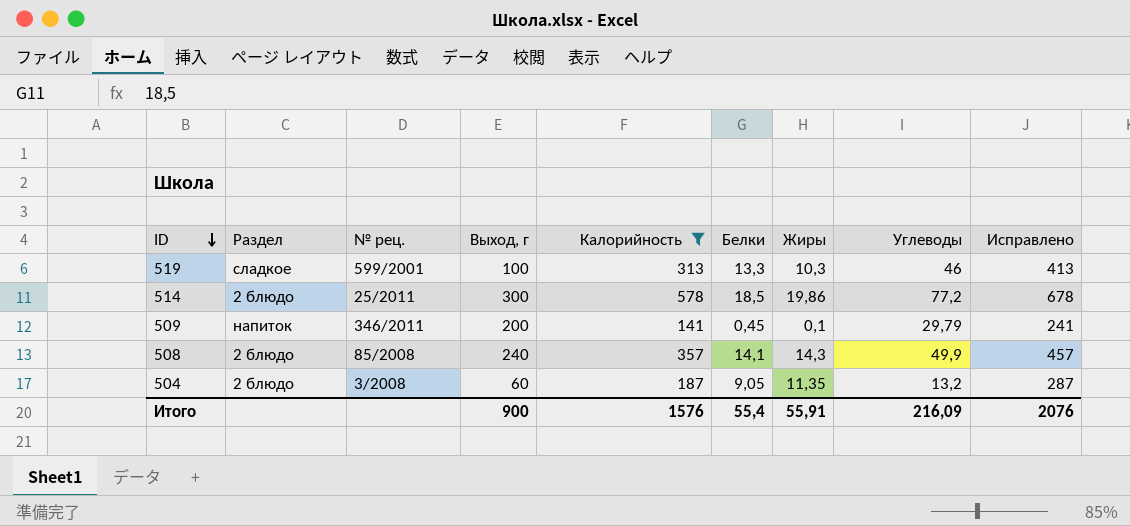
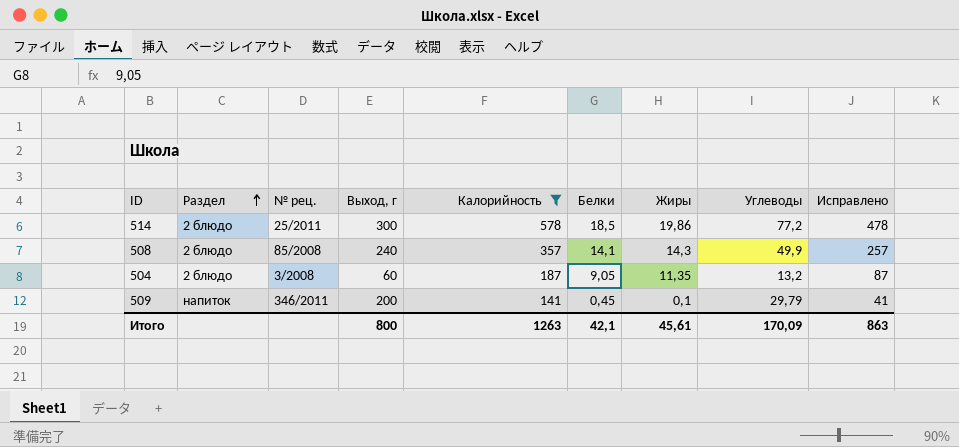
row order: ID descending -> Раздел ascending
column Исправлено | formula: [Калорийность] + 100 -> [Калорийность] - 100
row 519: сладкое | 599/2001 | 100 | 313 | 13,3 | 10,3 | 46 | 413 -> none
Итого | Выход, г: 900 -> 800
Итого | Калорийность: 1576 -> 1263
Итого | Белки: 55,4 -> 42,1
Итого | Жиры: 55,91 -> 45,61
Итого | Углеводы: 216,09 -> 170,09
Итого | Исправлено: 2076 -> 863

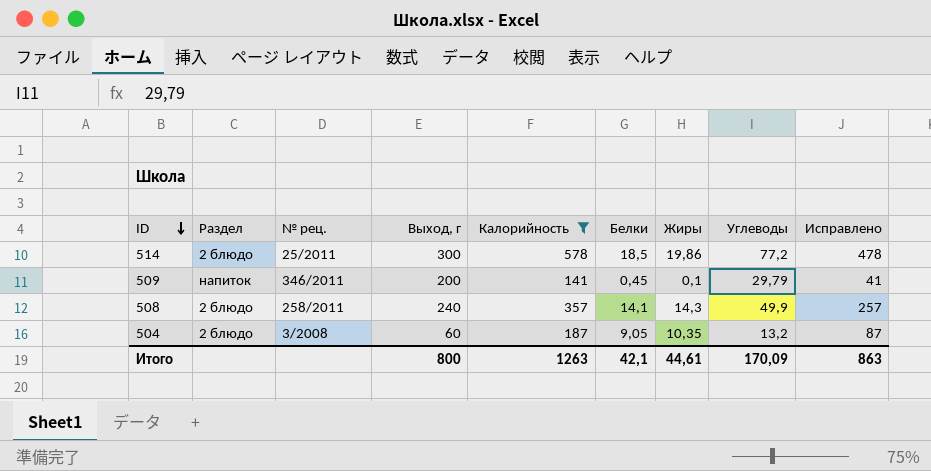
row order: Раздел ascending -> ID descending
508 | № рец.: 85/2008 -> 258/2011
504 | Жиры: 11,35 -> 10,35
Итого | Жиры: 45,61 -> 44,61

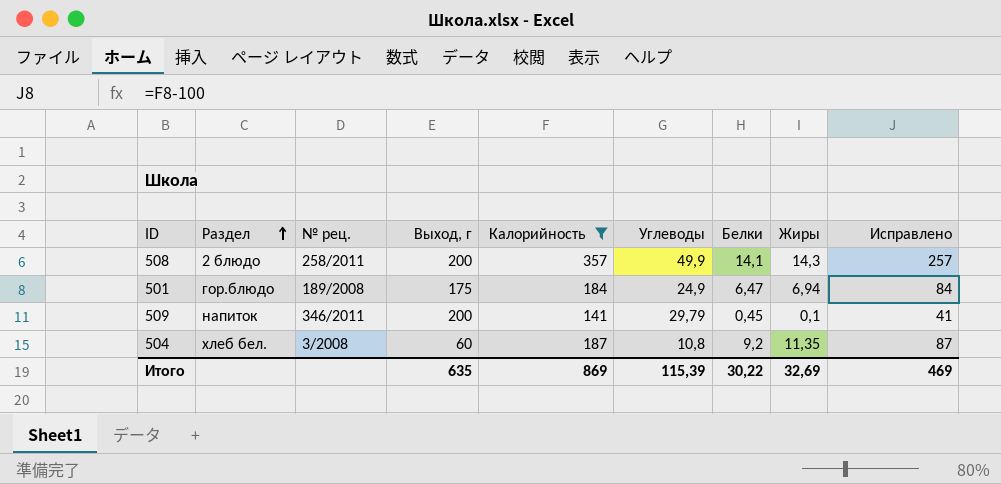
row order: ID descending -> Раздел ascending
column Углеводы | position: 8 -> 6
row 514: 2 блюдо | 25/2011 | 300 | 578 | 18,5 | 19,86 | 77,2 | 478 -> none
508 | Выход, г: 240 -> 200
row 501: none -> гор.блюдо | 189/2008 | 175 | 184 | 24,9 | 6,47 | 6,94 | 84
504 | Раздел: 2 блюдо -> хлеб бел.
504 | Углеводы: 13,2 -> 10,8
504 | Белки: 9,05 -> 9,2
504 | Жиры: 10,35 -> 11,35
Итого | Выход, г: 800 -> 635
Итого | Калорийность: 1263 -> 869
Итого | Углеводы: 170,09 -> 115,39
Итого | Белки: 42,1 -> 30,22
Итого | Жиры: 44,61 -> 32,69
Итого | Исправлено: 863 -> 469

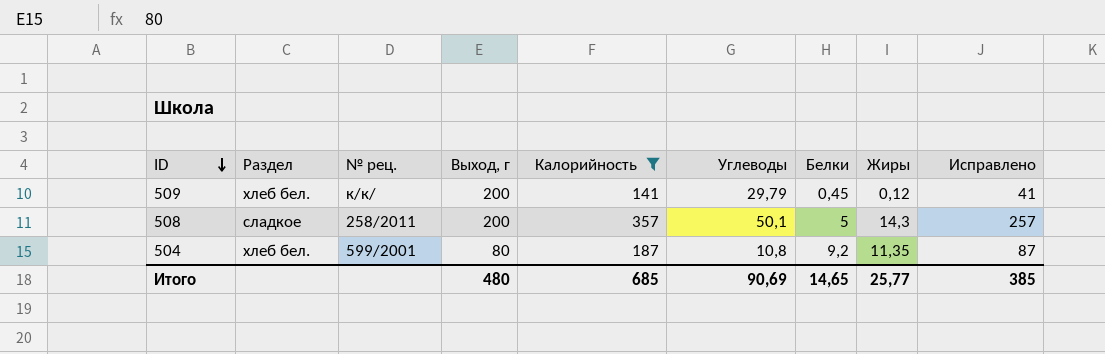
row order: Раздел ascending -> ID descending
row 501: гор.блюдо | 189/2008 | 175 | 184 | 24,9 | 6,47 | 6,94 | 84 -> none
509 | Раздел: напиток -> хлеб бел.
509 | № рец.: 346/2011 -> к/к/
509 | Жиры: 0,1 -> 0,12
508 | Раздел: 2 блюдо -> сладкое
508 | Углеводы: 49,9 -> 50,1
508 | Белки: 14,1 -> 5
504 | № рец.: 3/2008 -> 599/2001
504 | Выход, г: 60 -> 80
Итого | Выход, г: 635 -> 480
Итого | Калорийность: 869 -> 685
Итого | Углеводы: 115,39 -> 90,69
Итого | Белки: 30,22 -> 14,65
Итого | Жиры: 32,69 -> 25,77
Итого | Исправлено: 469 -> 385

